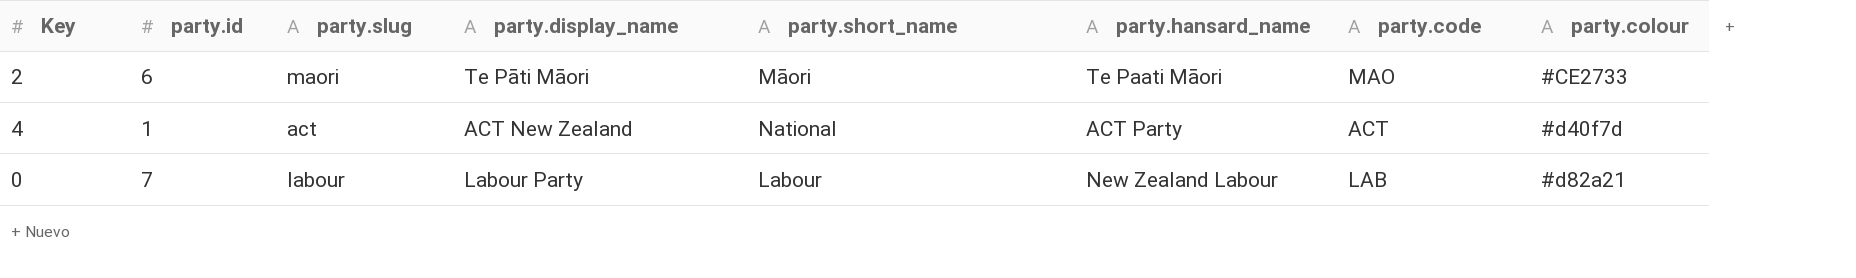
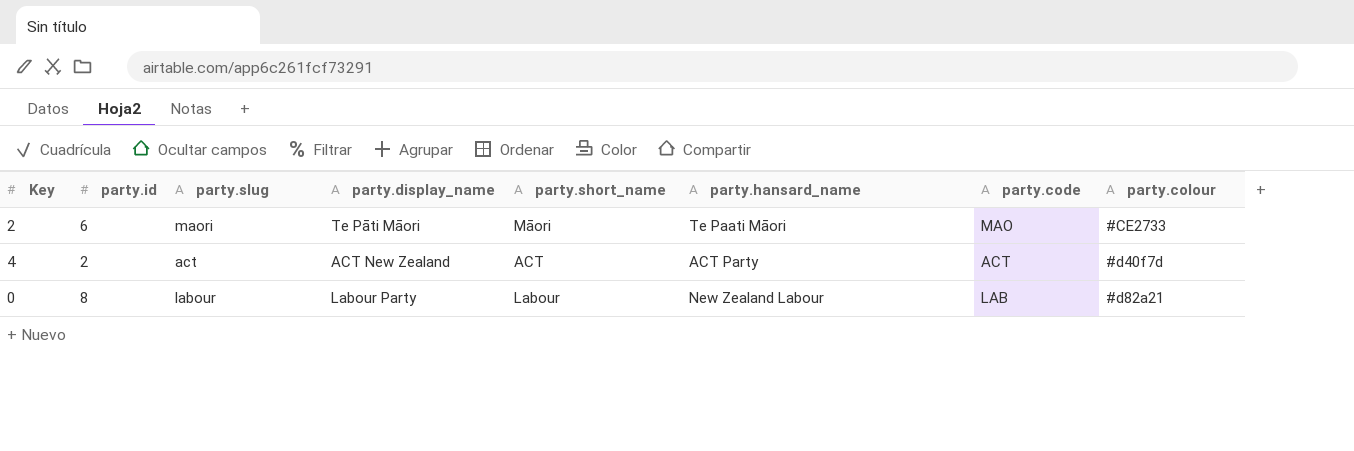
4 | party.id: 1 -> 2
4 | party.short_name: National -> ACT
0 | party.id: 7 -> 8

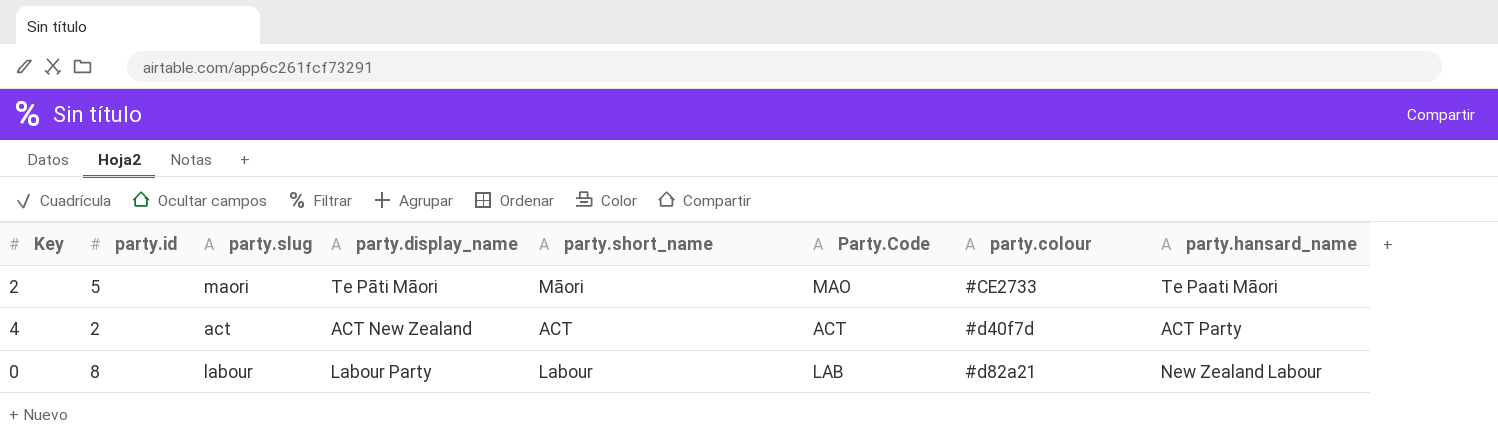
column name: party.code -> Party.Code
column party.hansard_name | position: 6 -> 8
2 | party.id: 6 -> 5

